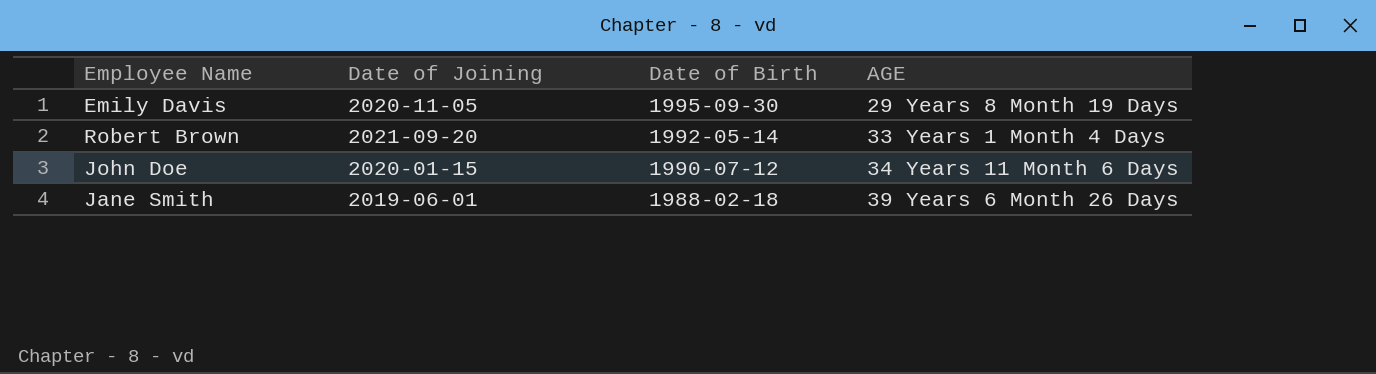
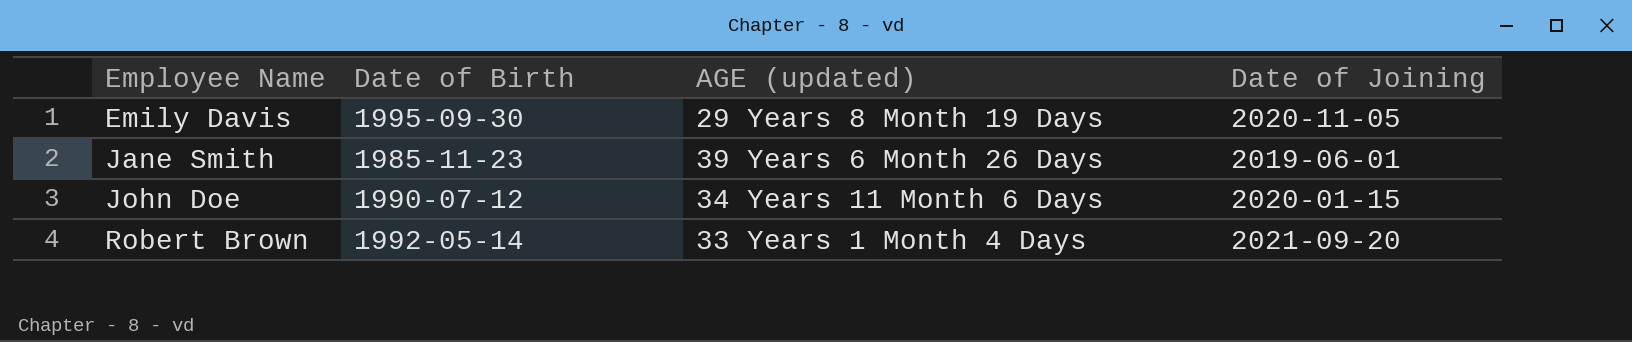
row order: Date of Birth descending -> Employee Name ascending
column name: AGE -> AGE (updated)
column Date of Joining | position: 2 -> 4
Jane Smith | Date of Birth: 1988-02-18 -> 1985-11-23

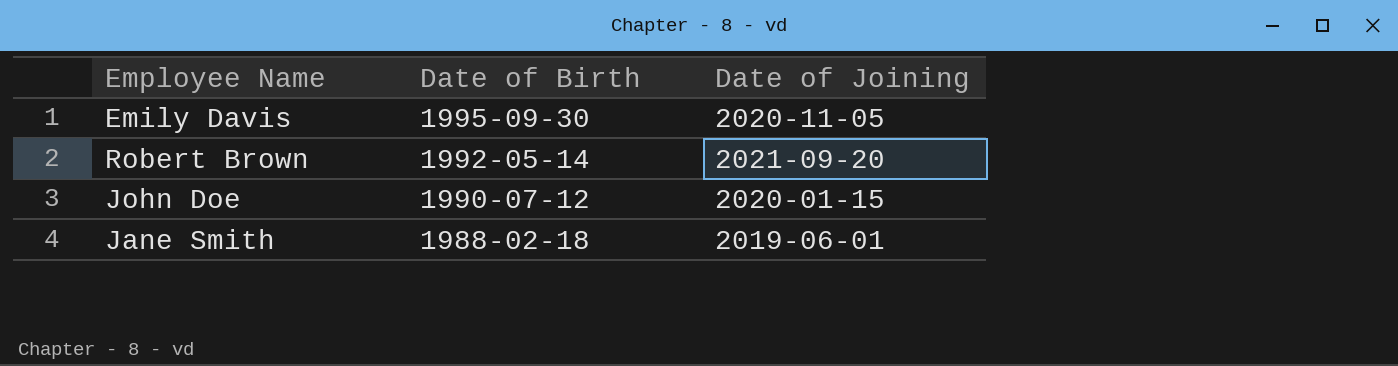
row order: Employee Name ascending -> Date of Birth descending
column AGE (updated) | position: 3 -> none
Jane Smith | Date of Birth: 1985-11-23 -> 1988-02-18

